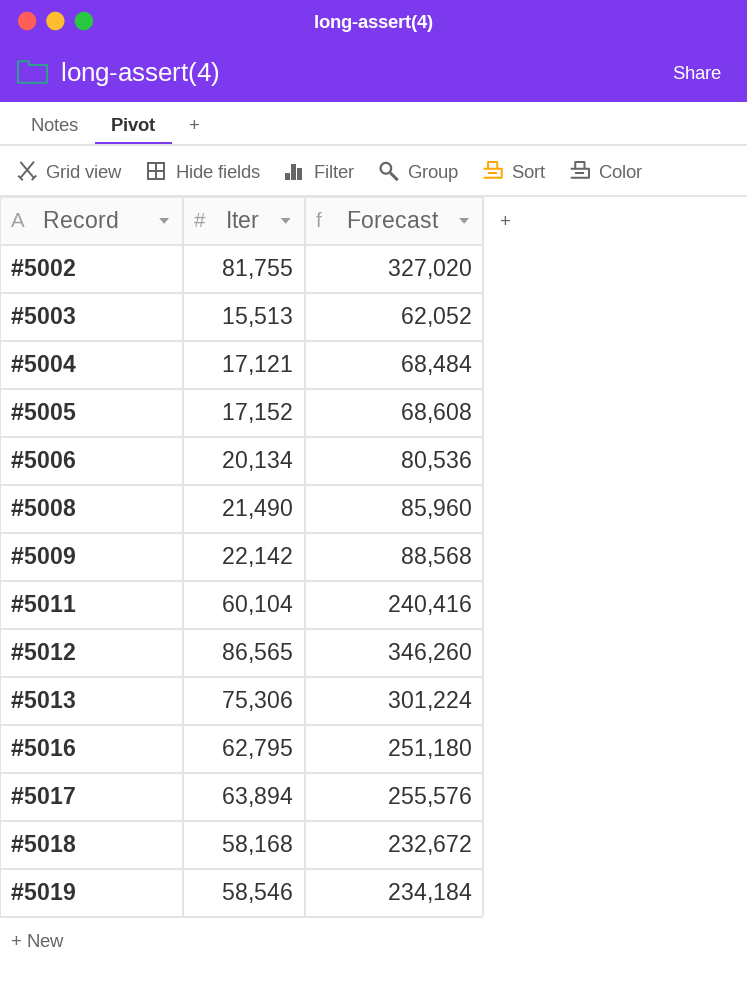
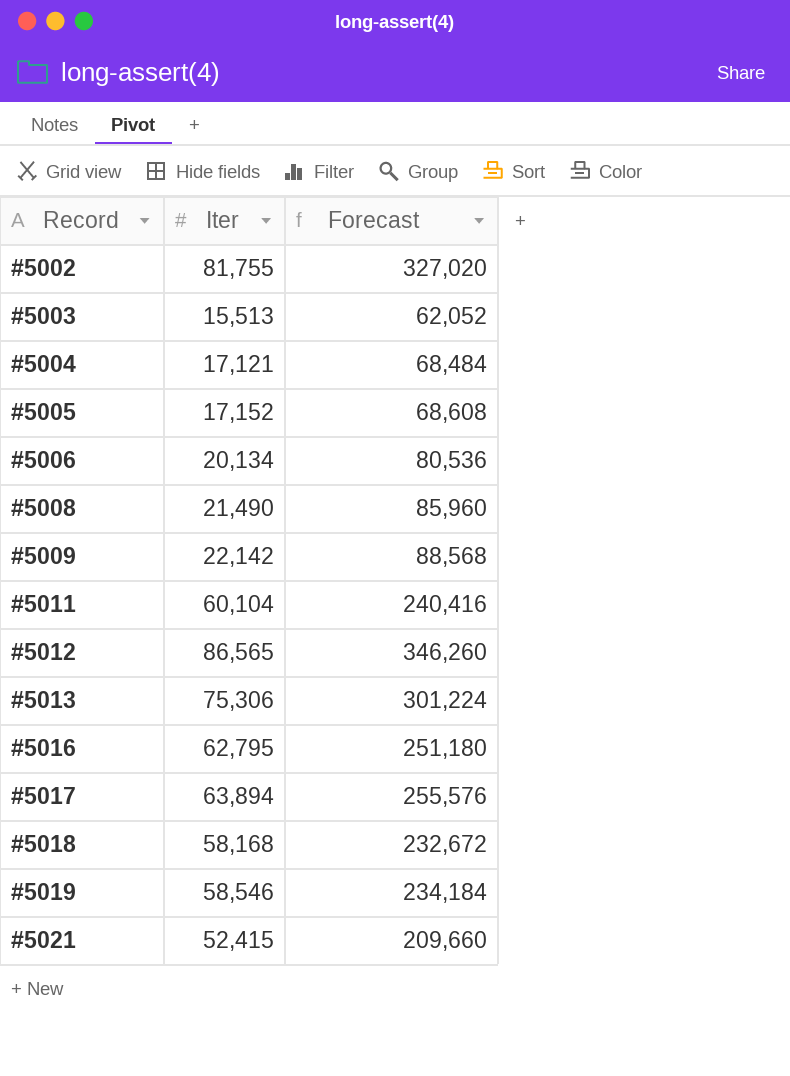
row #5021: none -> 52,415 | 209,660

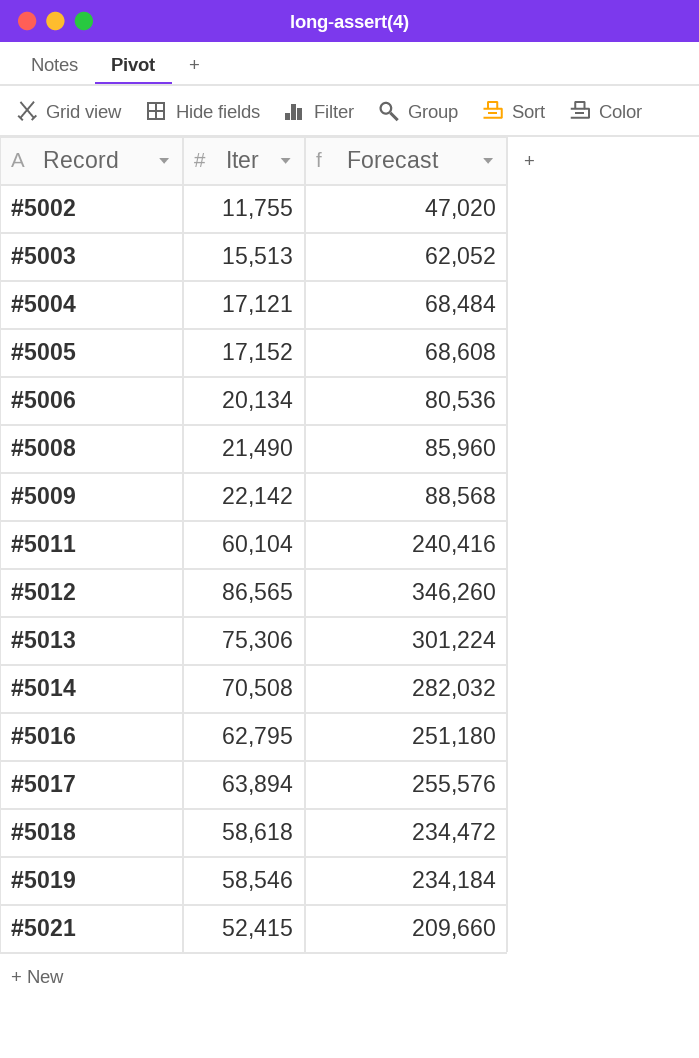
#5002 | Iter: 81,755 -> 11,755
#5002 | Forecast: 327,020 -> 47,020
row #5014: none -> 70,508 | 282,032
#5018 | Iter: 58,168 -> 58,618
#5018 | Forecast: 232,672 -> 234,472

